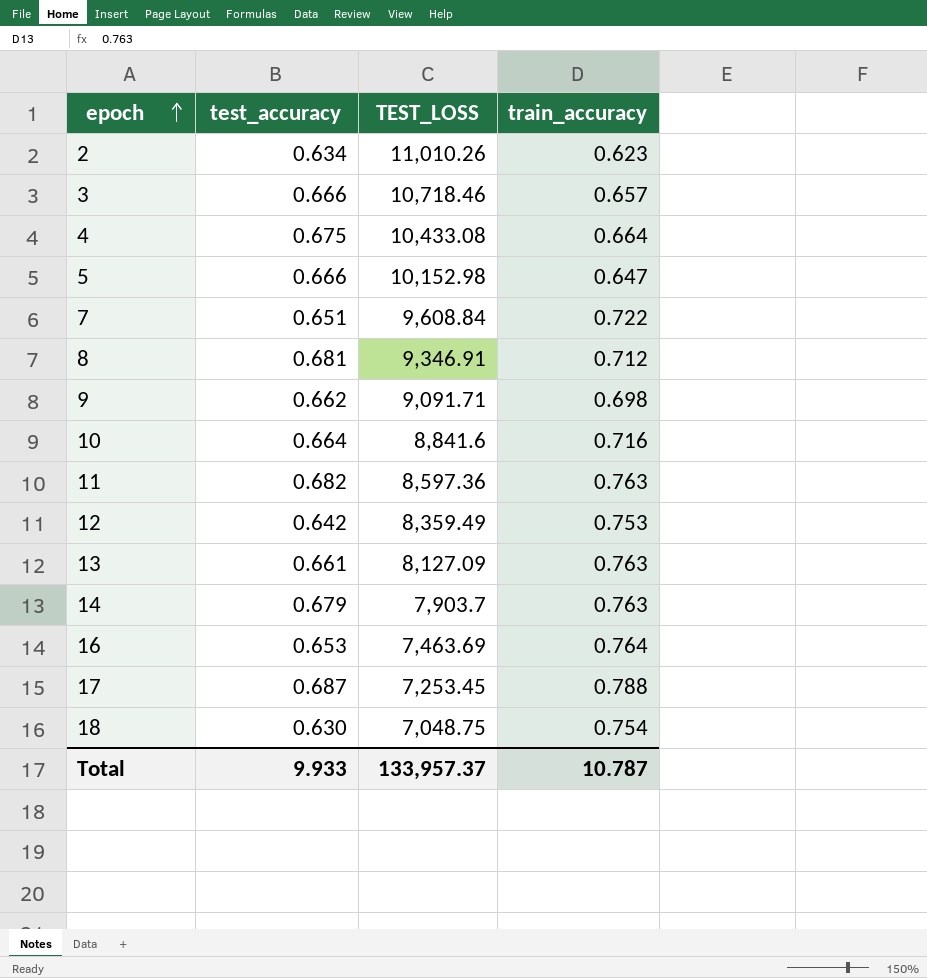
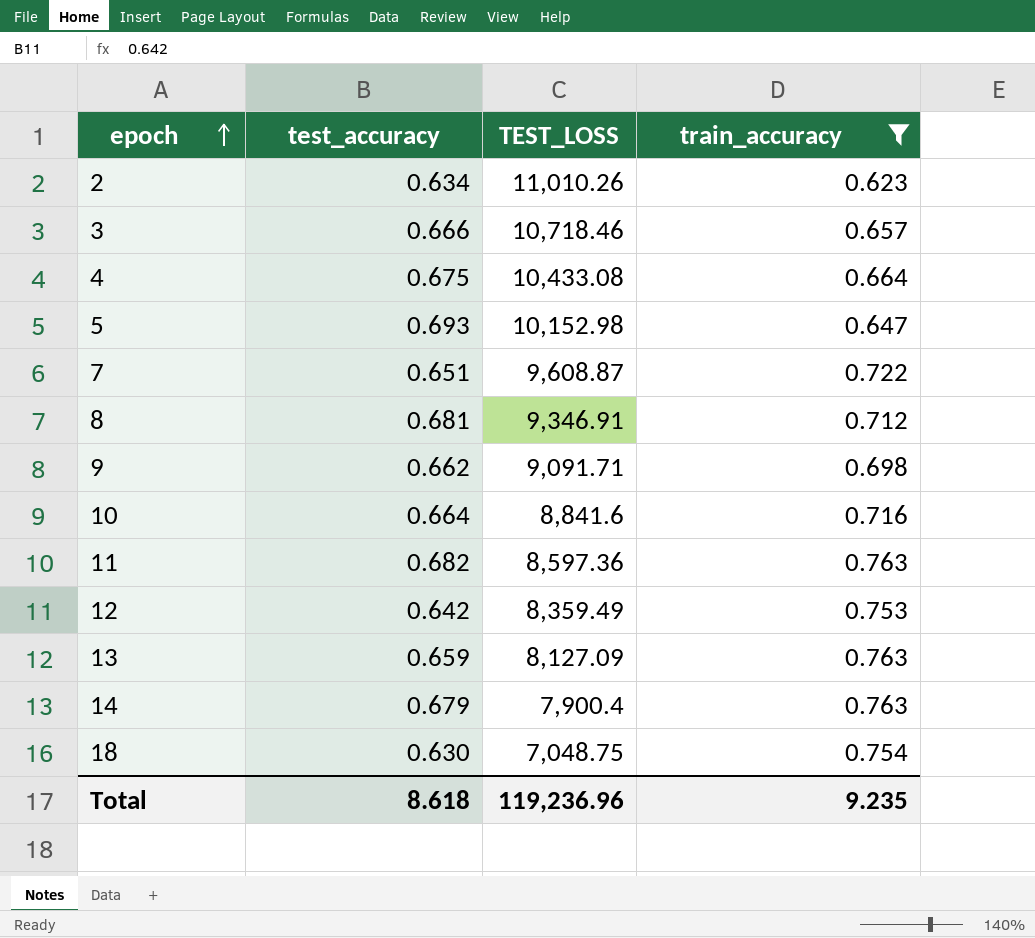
filter: none -> train_accuracy <= 0.763
5 | test_accuracy: 0.666 -> 0.693
7 | TEST_LOSS: 9,608.84 -> 9,608.87
13 | test_accuracy: 0.661 -> 0.659
14 | TEST_LOSS: 7,903.7 -> 7,900.4
Total | test_accuracy: 9.933 -> 8.618
Total | TEST_LOSS: 133,957.37 -> 119,236.96
Total | train_accuracy: 10.787 -> 9.235

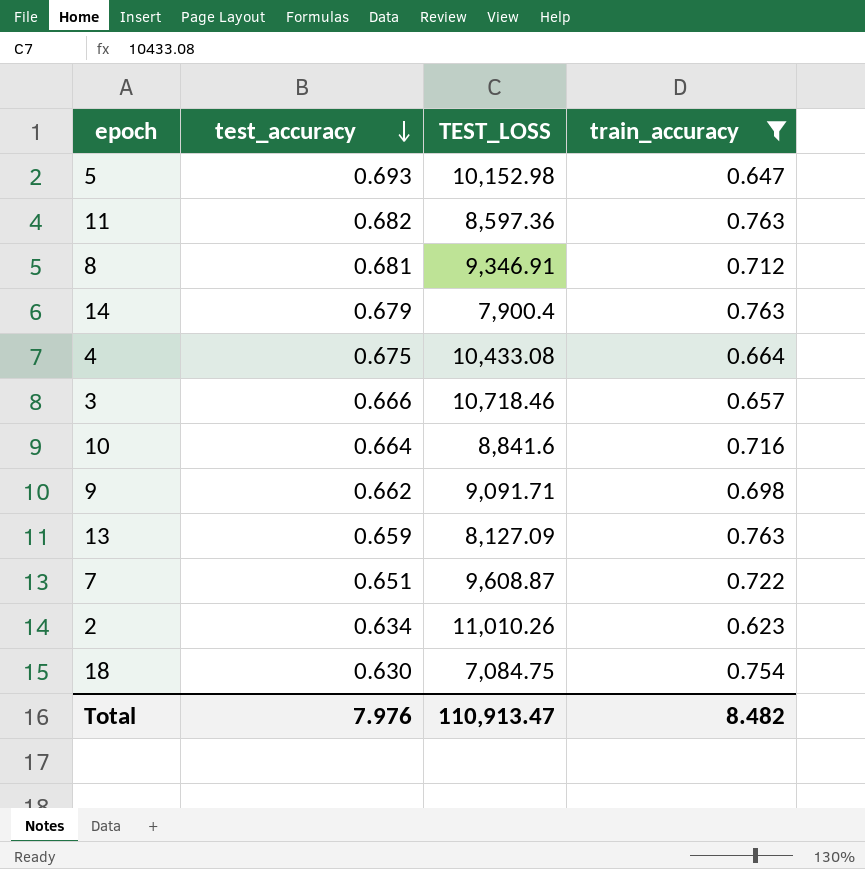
row order: epoch ascending -> test_accuracy descending
row 12: 0.642 | 8,359.49 | 0.753 -> none
18 | TEST_LOSS: 7,048.75 -> 7,084.75
Total | test_accuracy: 8.618 -> 7.976
Total | TEST_LOSS: 119,236.96 -> 110,913.47
Total | train_accuracy: 9.235 -> 8.482

